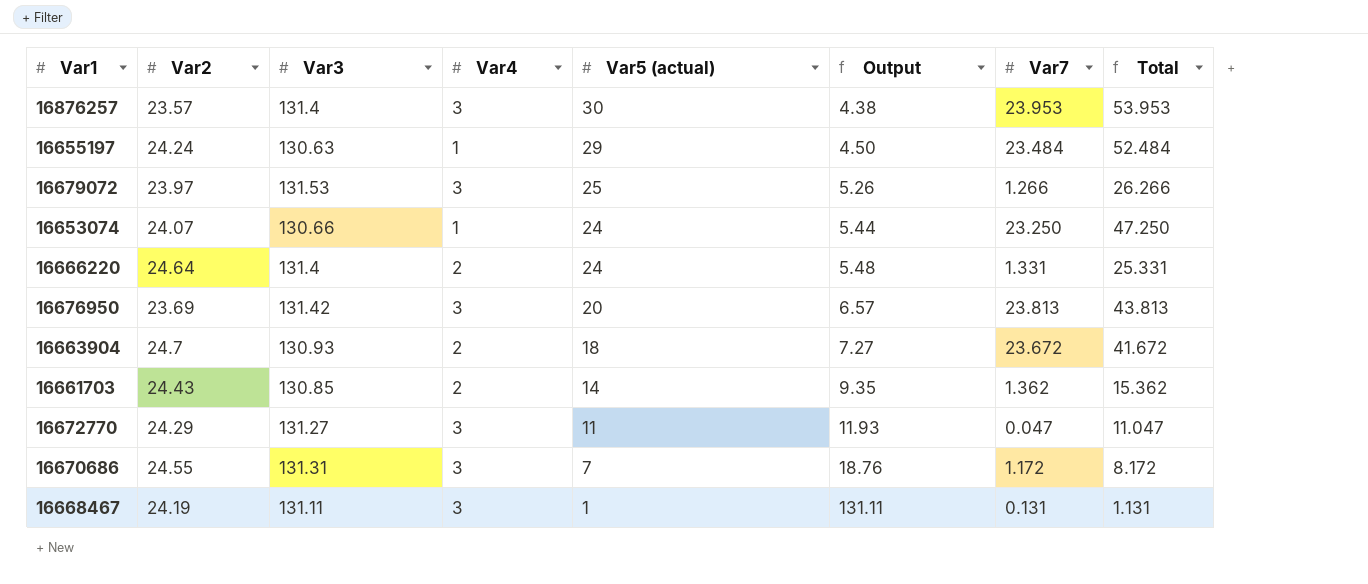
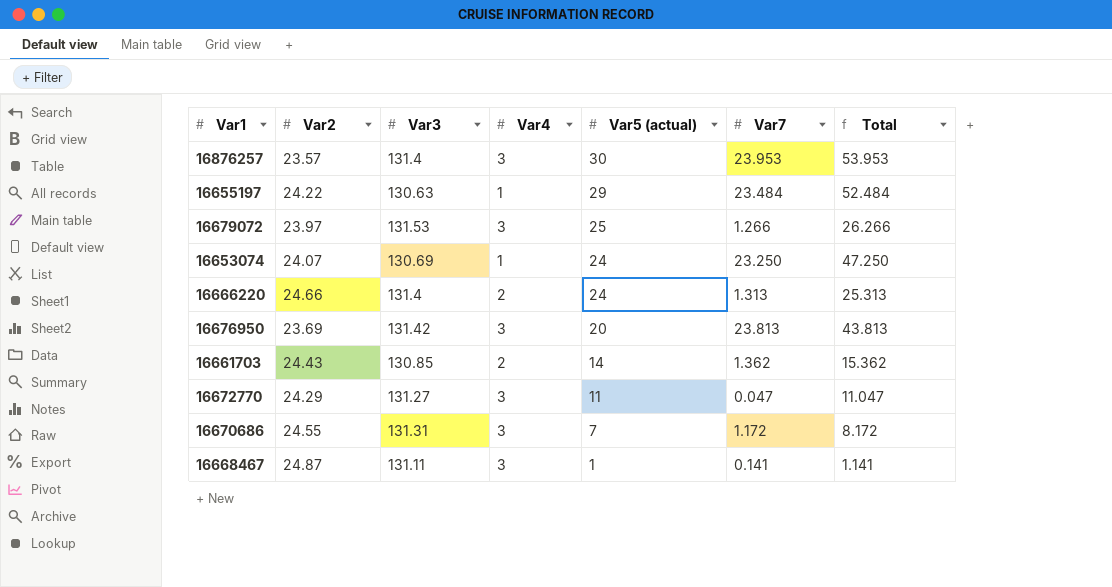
column Output | formula: [Var3] / [Var5 (actual)] -> none
row 16663904: 24.7 | 130.93 | 2 | 18 | 7.27 | 23.672 | 41.672 -> none
16655197 | Var2: 24.24 -> 24.22
16653074 | Var3: 130.66 -> 130.69
16666220 | Var2: 24.64 -> 24.66
16666220 | Var7: 1.331 -> 1.313
16666220 | Total: 25.331 -> 25.313
16668467 | Var2: 24.19 -> 24.87
16668467 | Var7: 0.131 -> 0.141
16668467 | Total: 1.131 -> 1.141

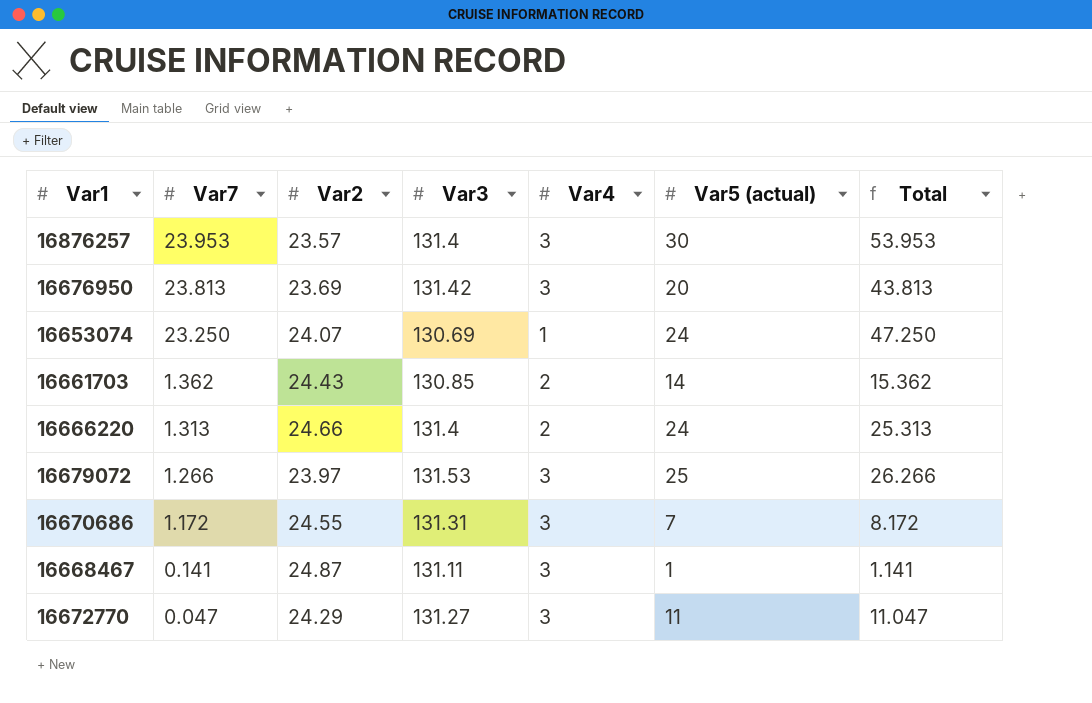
row order: Var5 (actual) descending -> Var7 descending
column Var7 | position: 6 -> 2
row 16655197: 24.22 | 130.63 | 1 | 29 | 23.484 | 52.484 -> none

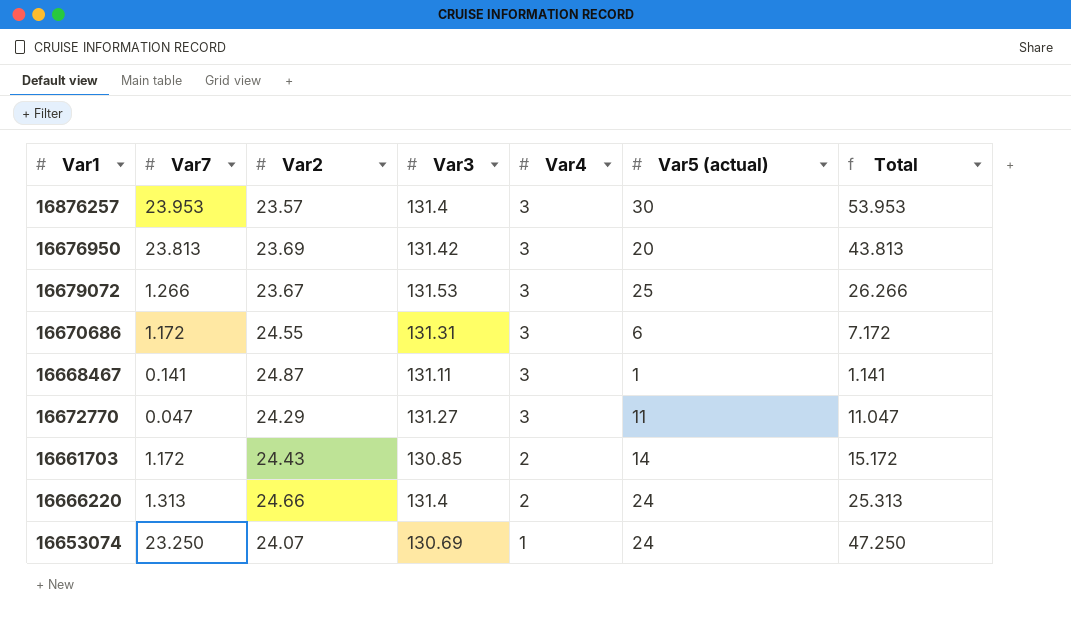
row order: Var7 descending -> Var4 descending
16679072 | Var2: 23.97 -> 23.67
16670686 | Var5 (actual): 7 -> 6
16670686 | Total: 8.172 -> 7.172
16661703 | Var7: 1.362 -> 1.172
16661703 | Total: 15.362 -> 15.172

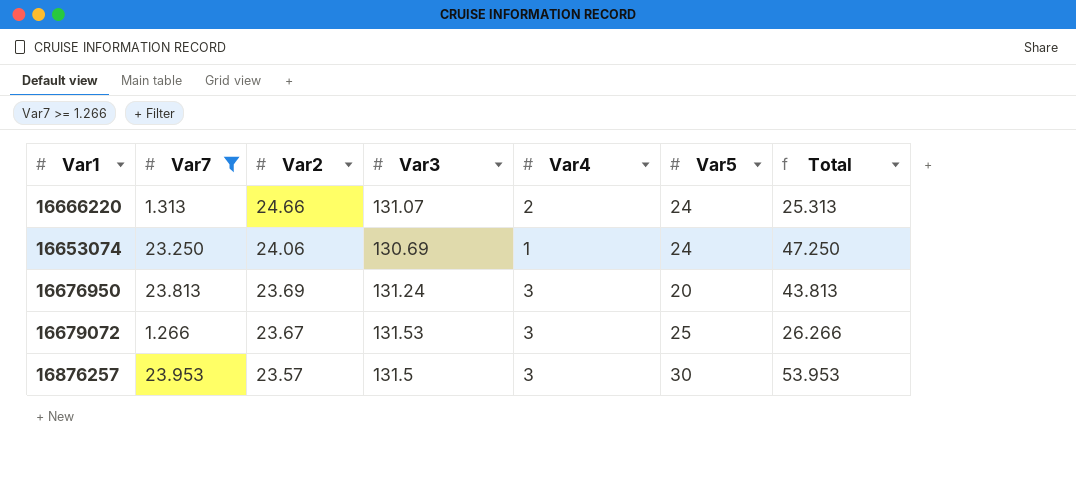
filter: none -> Var7 >= 1.266
row order: Var4 descending -> Var2 descending
column name: Var5 (actual) -> Var5
16666220 | Var3: 131.4 -> 131.07
16653074 | Var2: 24.07 -> 24.06
16676950 | Var3: 131.42 -> 131.24
16876257 | Var3: 131.4 -> 131.5

